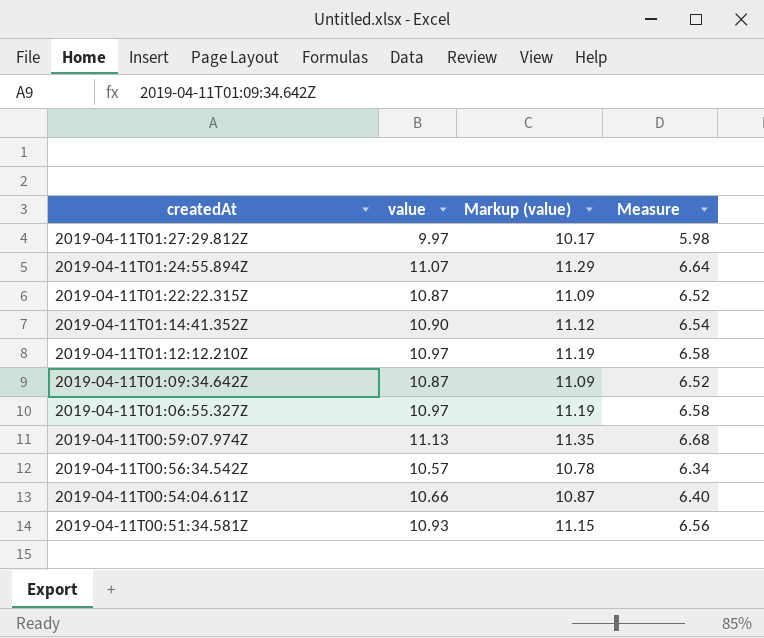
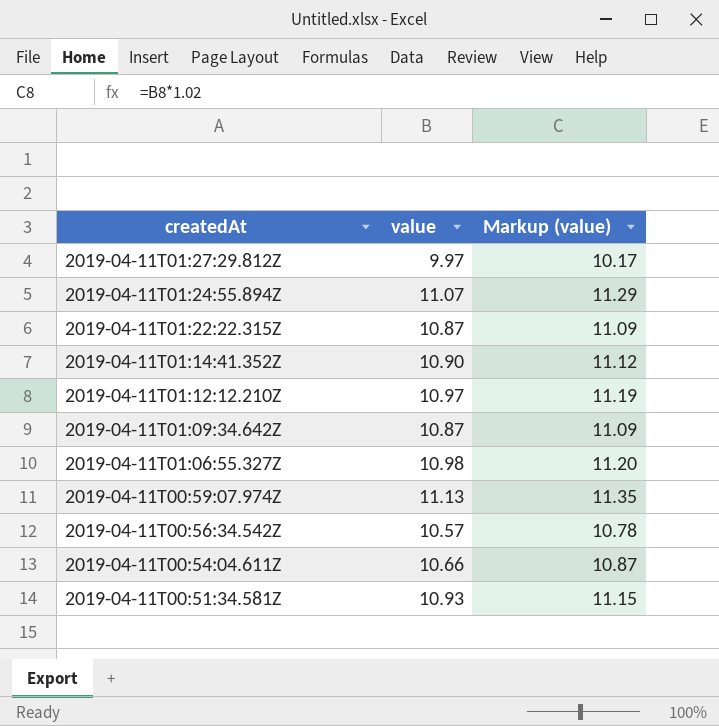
column Measure | formula: [value] * 0.6 -> none
2019-04-11T01:06:55.327Z | value: 10.97 -> 10.98
2019-04-11T01:06:55.327Z | Markup (value): 11.19 -> 11.20

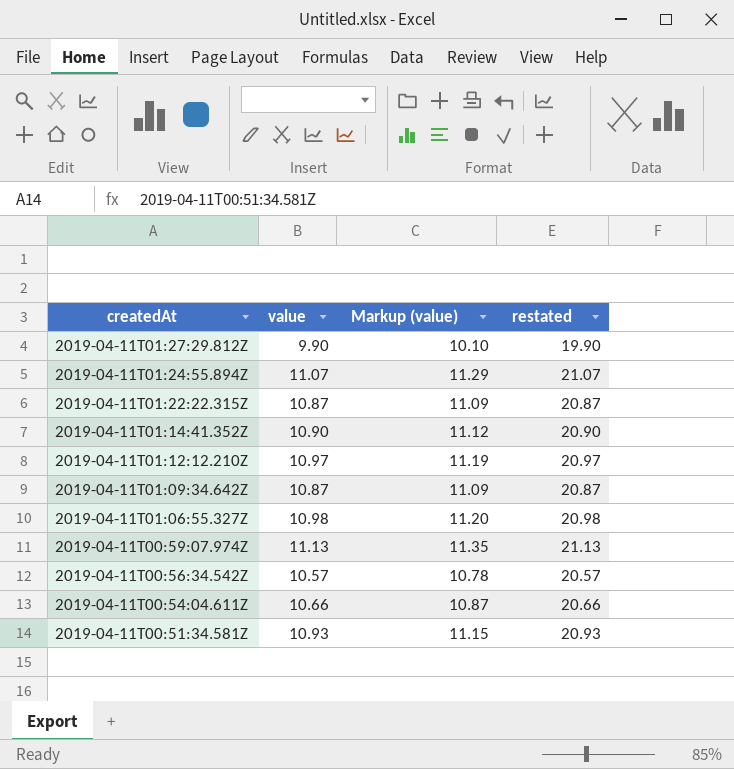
column restated | formula: none -> [value] + 10
2019-04-11T01:27:29.812Z | value: 9.97 -> 9.90
2019-04-11T01:27:29.812Z | Markup (value): 10.17 -> 10.10

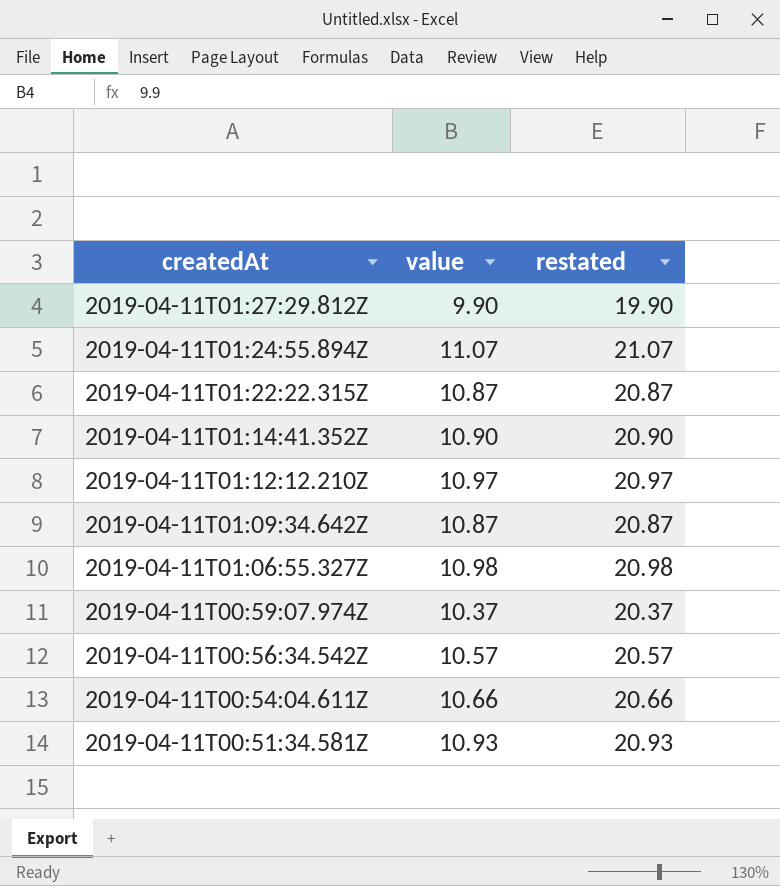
column Markup (value) | formula: [value] * 1.02 -> none
2019-04-11T00:59:07.974Z | value: 11.13 -> 10.37
2019-04-11T00:59:07.974Z | restated: 21.13 -> 20.37

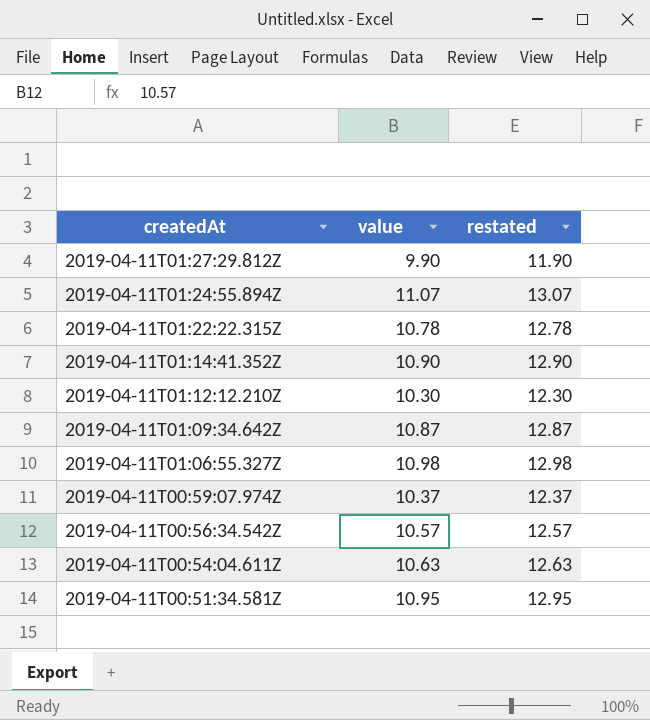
column restated | formula: [value] + 10 -> [value] + 2
2019-04-11T01:22:22.315Z | value: 10.87 -> 10.78
2019-04-11T01:12:12.210Z | value: 10.97 -> 10.30
2019-04-11T00:54:04.611Z | value: 10.66 -> 10.63
2019-04-11T00:51:34.581Z | value: 10.93 -> 10.95

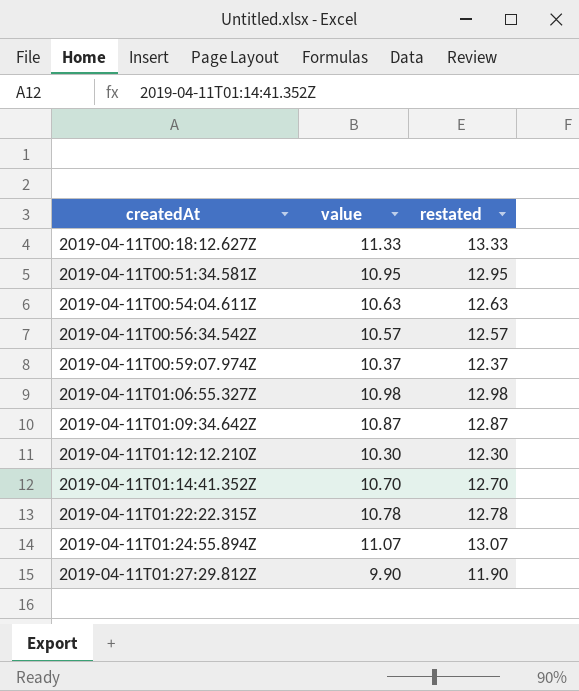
row order: createdAt descending -> createdAt ascending
row 2019-04-11T00:18:12.627Z: none -> 11.33 | 13.33
2019-04-11T01:14:41.352Z | value: 10.90 -> 10.70
2019-04-11T01:14:41.352Z | restated: 12.90 -> 12.70

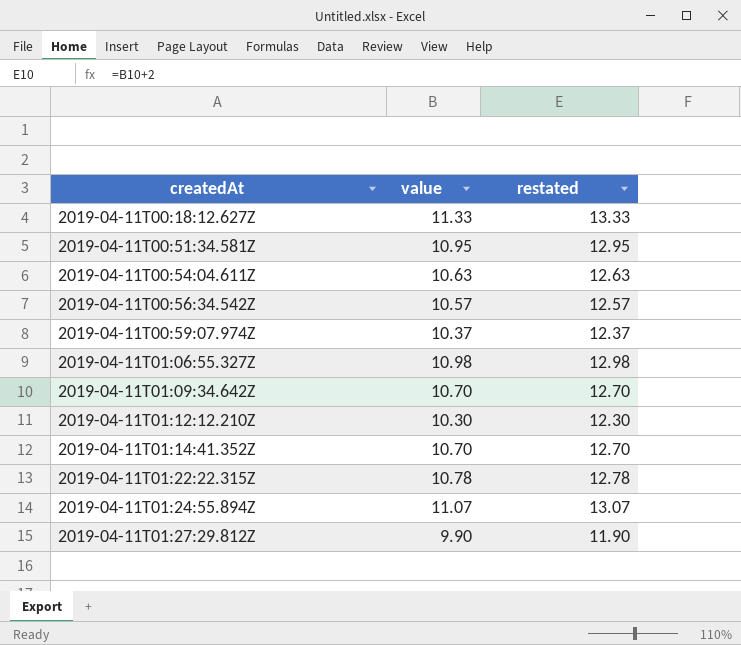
2019-04-11T01:09:34.642Z | value: 10.87 -> 10.70
2019-04-11T01:09:34.642Z | restated: 12.87 -> 12.70

